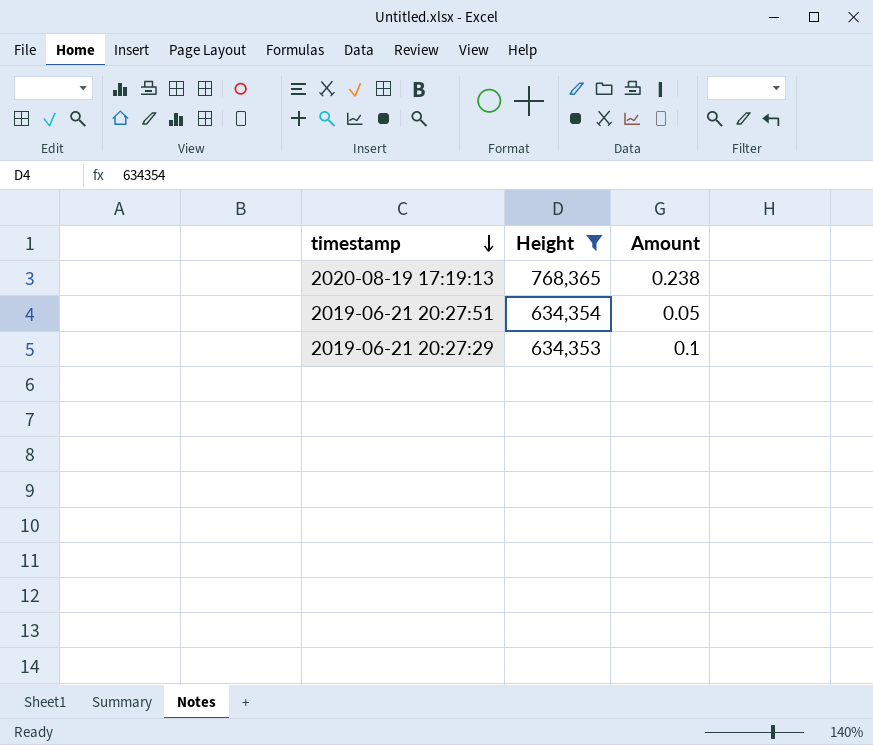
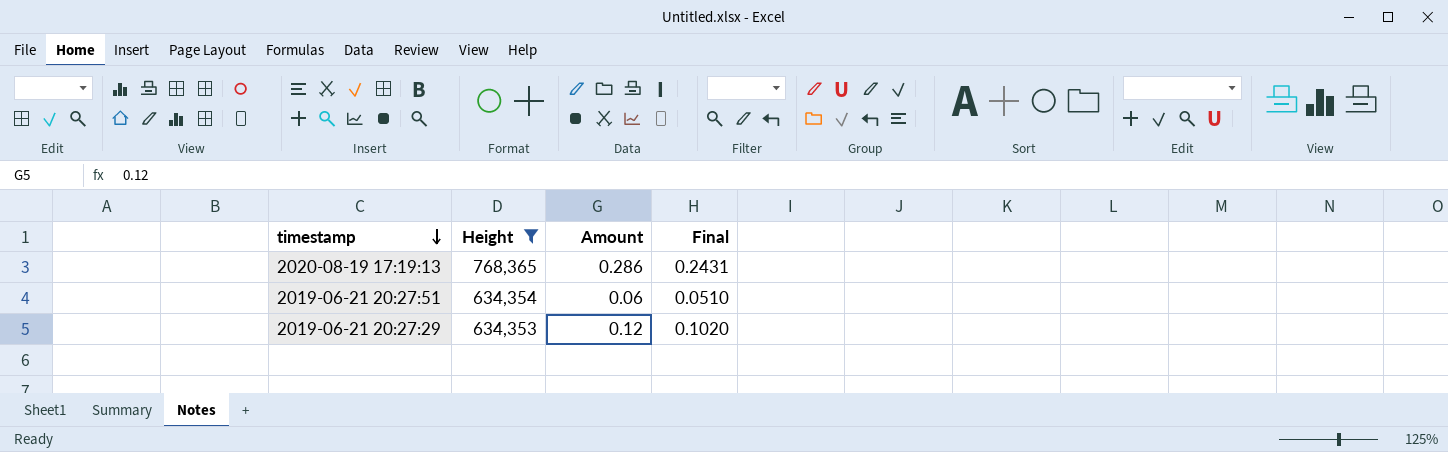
column Final | formula: none -> [Amount] * 0.85
2020-08-19 17:19:13 | Amount: 0.238 -> 0.286
2019-06-21 20:27:51 | Amount: 0.05 -> 0.06
2019-06-21 20:27:29 | Amount: 0.1 -> 0.12

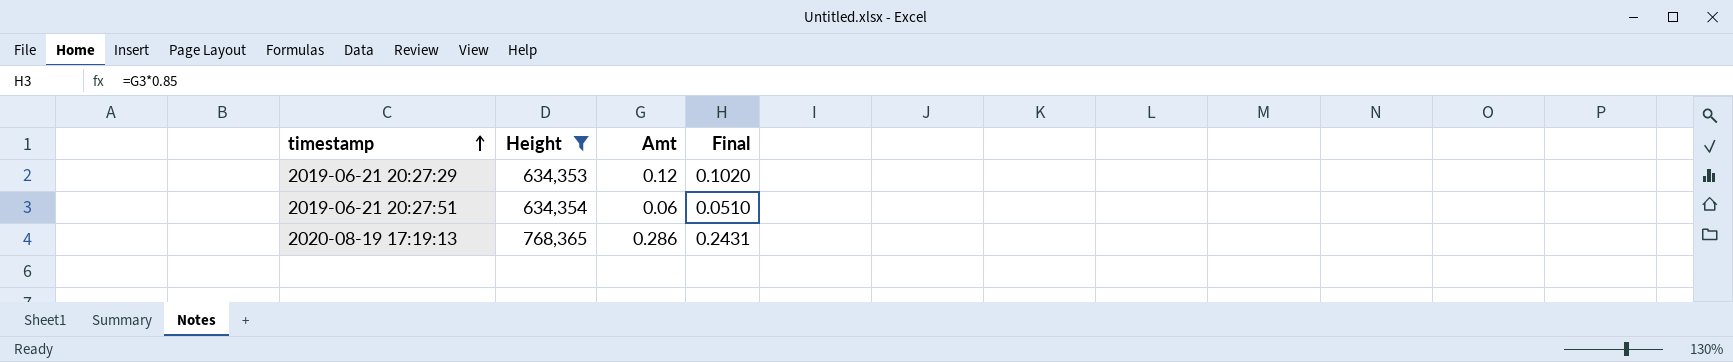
row order: timestamp descending -> timestamp ascending
column name: Amount -> Amt

